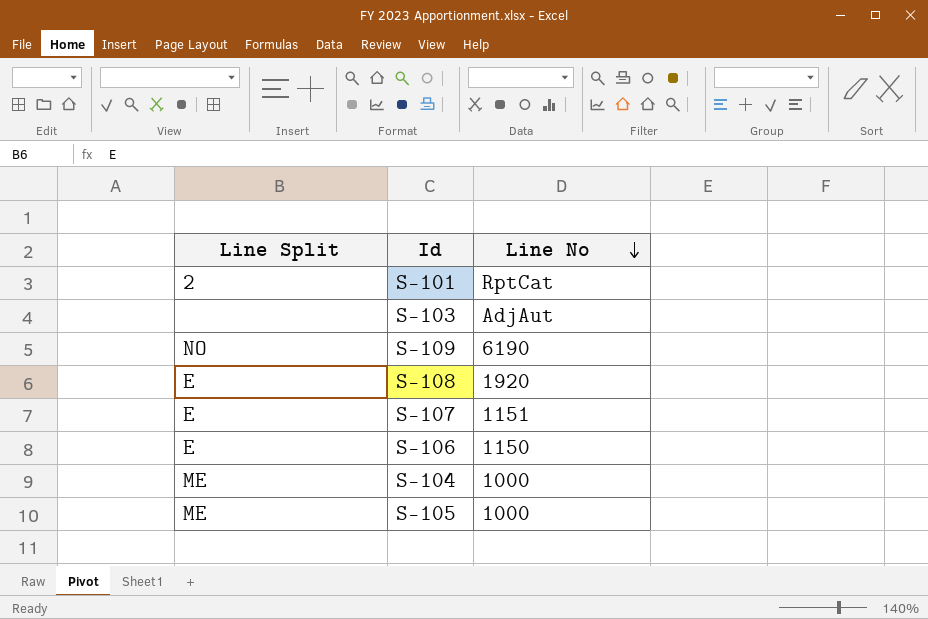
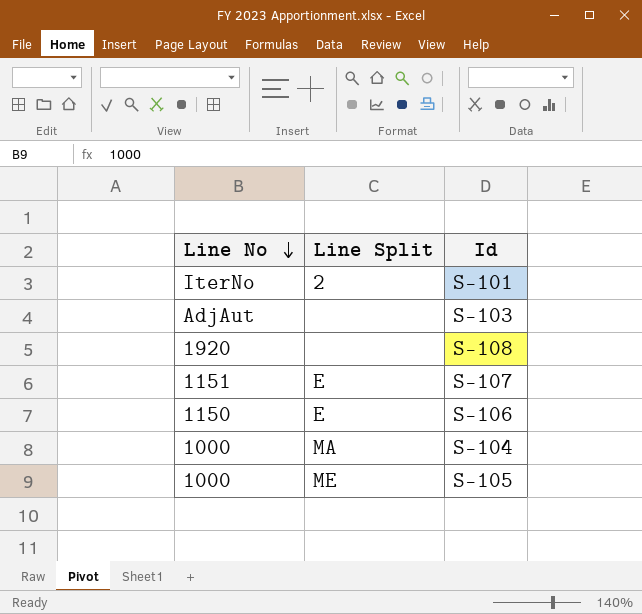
column Line No | position: 3 -> 1
row S-109: NO | 6190 -> none
S-101 | Line No: RptCat -> IterNo
S-108 | Line Split: E -> none
S-104 | Line Split: ME -> MA

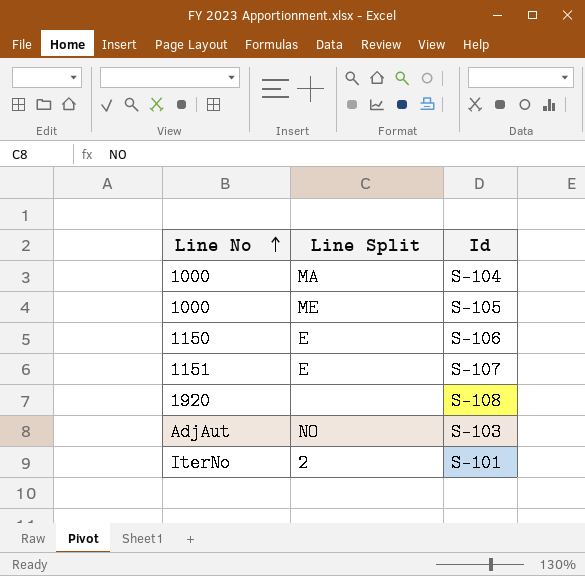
row order: Line No descending -> Line No ascending
S-103 | Line Split: none -> NO

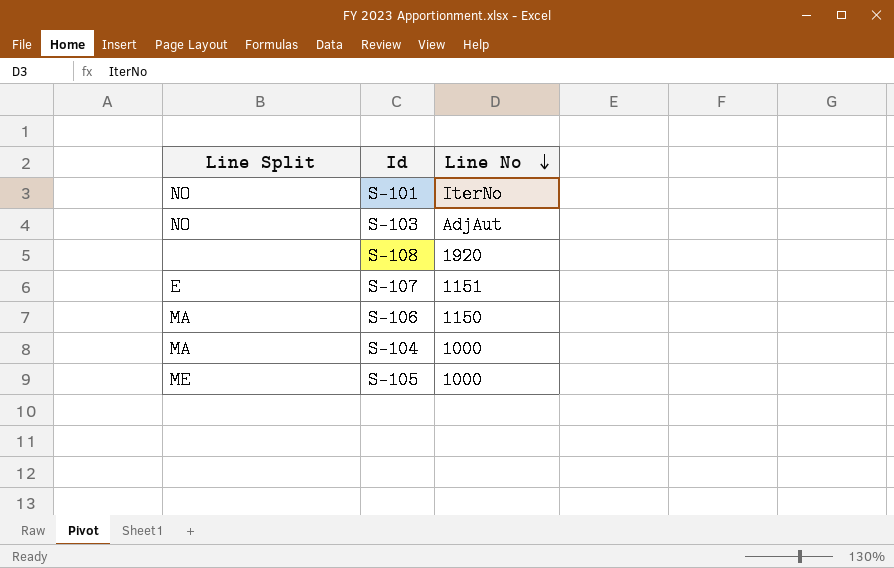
row order: Line No ascending -> Line No descending
column Line No | position: 1 -> 3
S-101 | Line Split: 2 -> NO
S-106 | Line Split: E -> MA

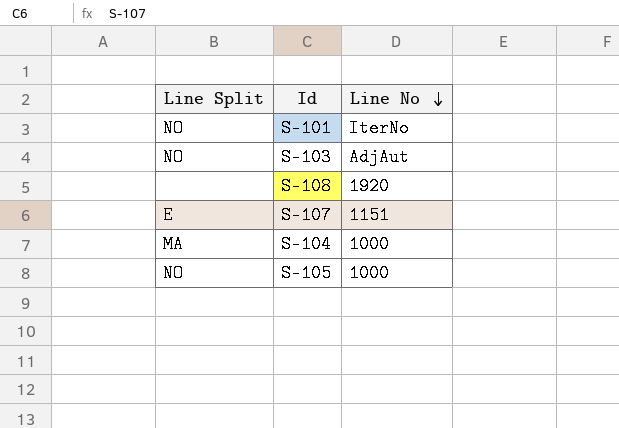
row S-106: MA | 1150 -> none
S-105 | Line Split: ME -> NO

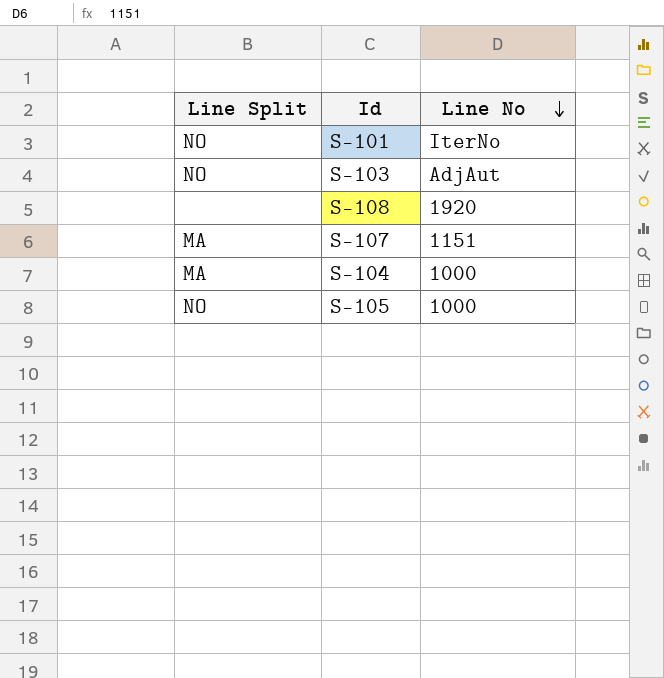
S-107 | Line Split: E -> MA

